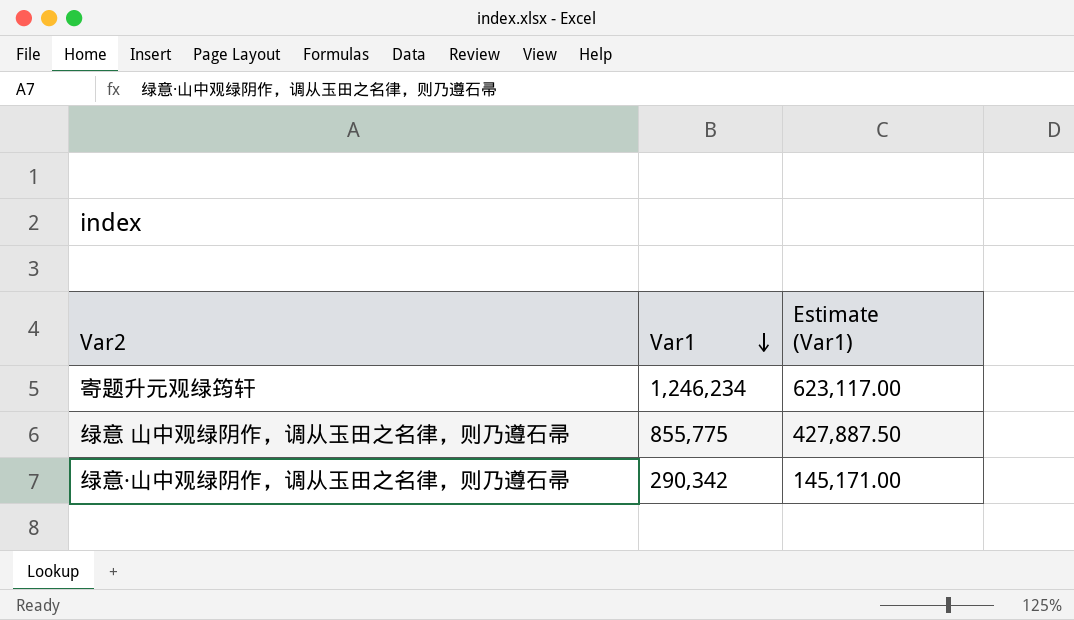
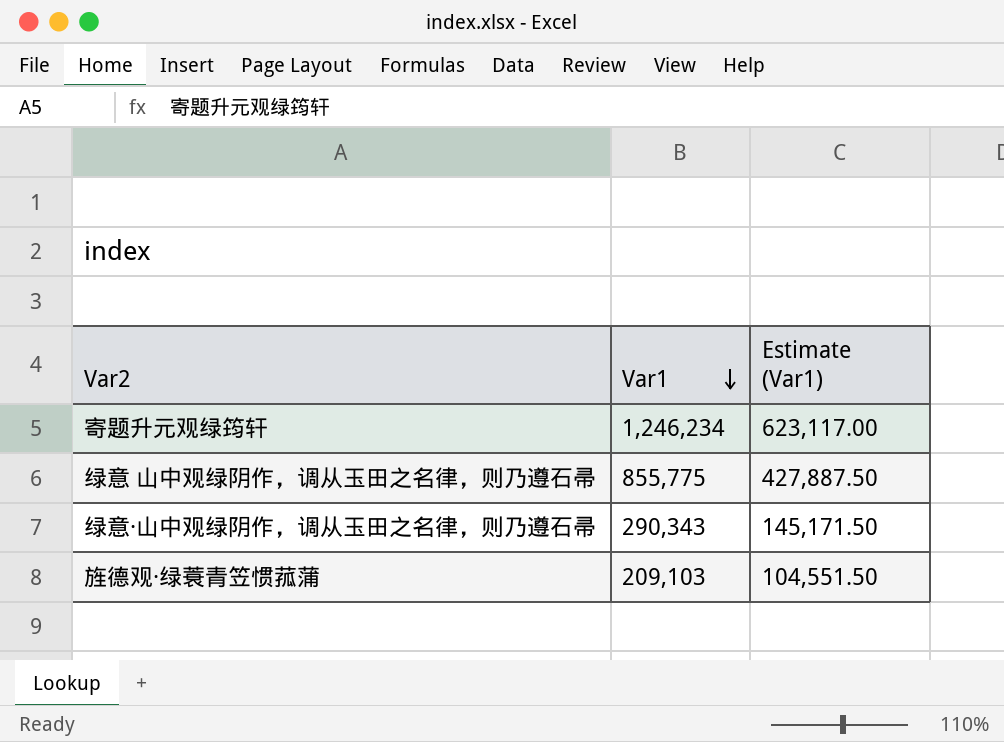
绿意·山中观绿阴作，调从玉田之名律，则乃遵石帚 | Var1: 290,342 -> 290,343
绿意·山中观绿阴作，调从玉田之名律，则乃遵石帚 | Estimate (Var1): 145,171.00 -> 145,171.50
row 旌德观·绿蓑青笠惯菰蒲: none -> 209,103 | 104,551.50

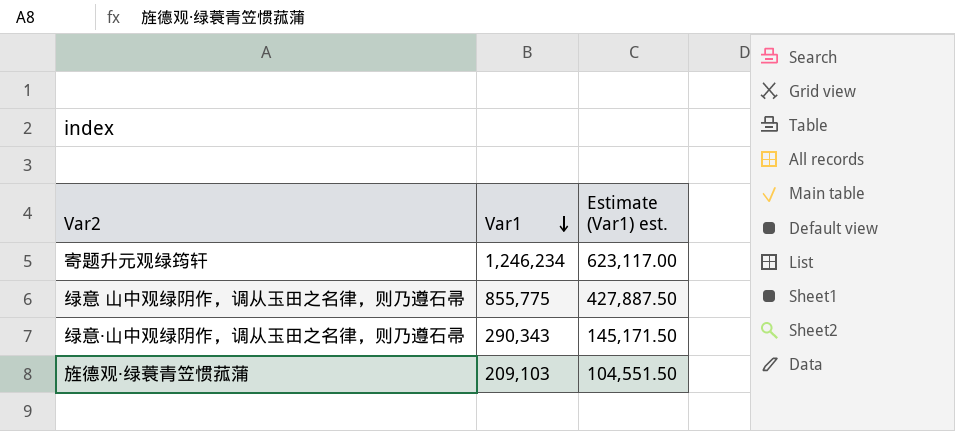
column name: Estimate (Var1) -> Estimate (Var1) est.

